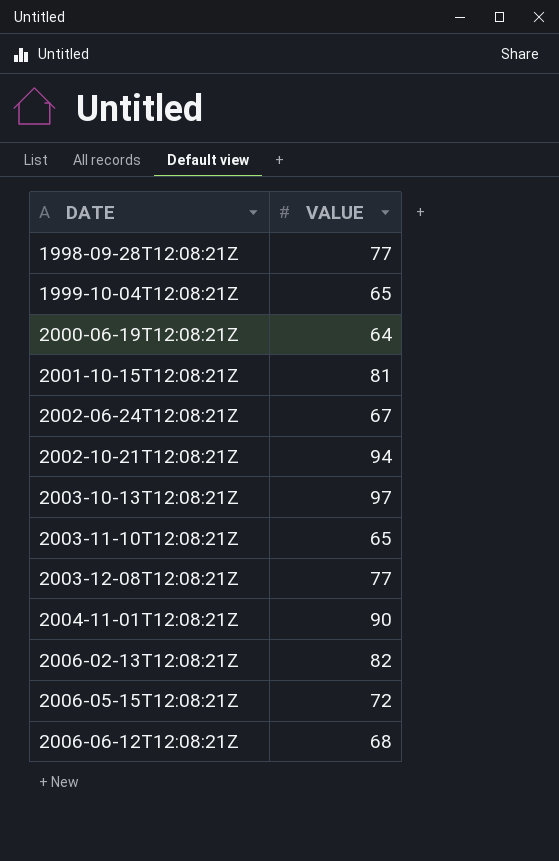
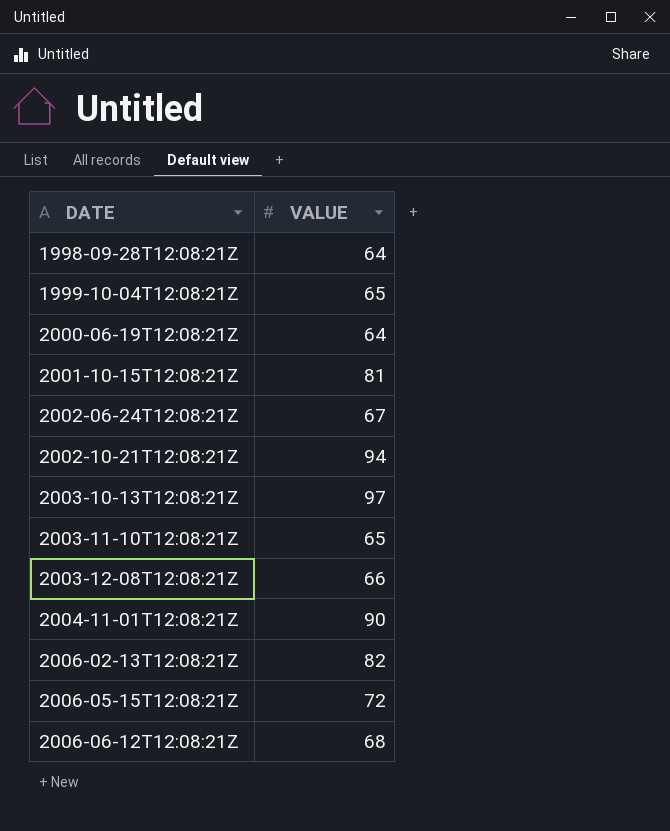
1998-09-28T12:08:21Z | VALUE: 77 -> 64
2003-12-08T12:08:21Z | VALUE: 77 -> 66

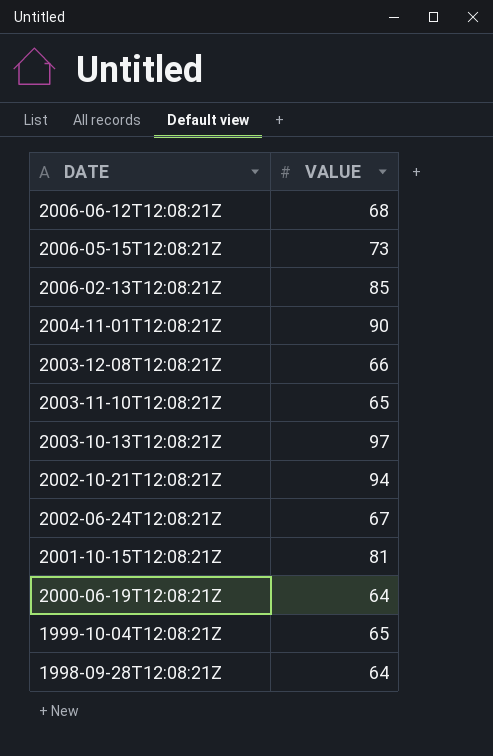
row order: DATE ascending -> DATE descending
2006-05-15T12:08:21Z | VALUE: 72 -> 73
2006-02-13T12:08:21Z | VALUE: 82 -> 85

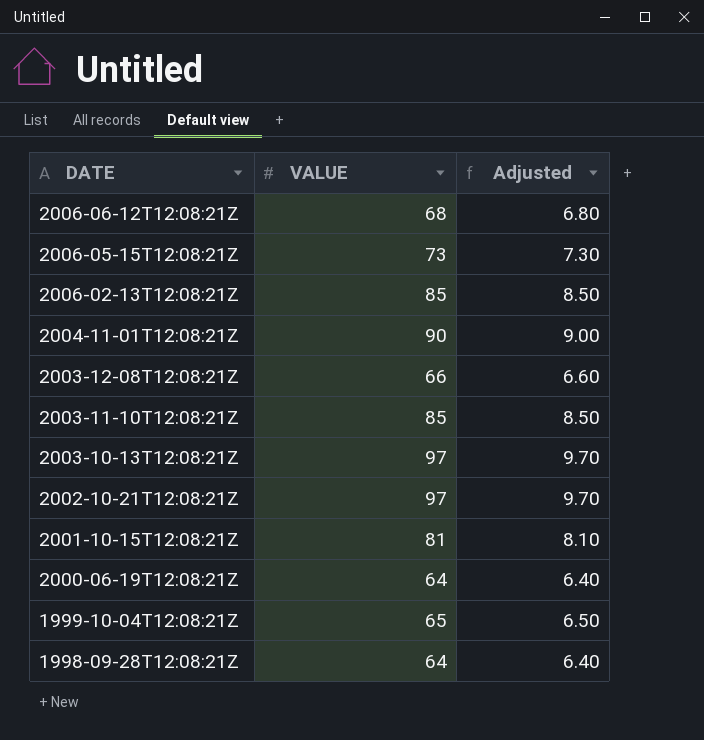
column Adjusted | formula: none -> [VALUE] * 0.1
row 2002-06-24T12:08:21Z: 67 -> none
2003-11-10T12:08:21Z | VALUE: 65 -> 85
2002-10-21T12:08:21Z | VALUE: 94 -> 97

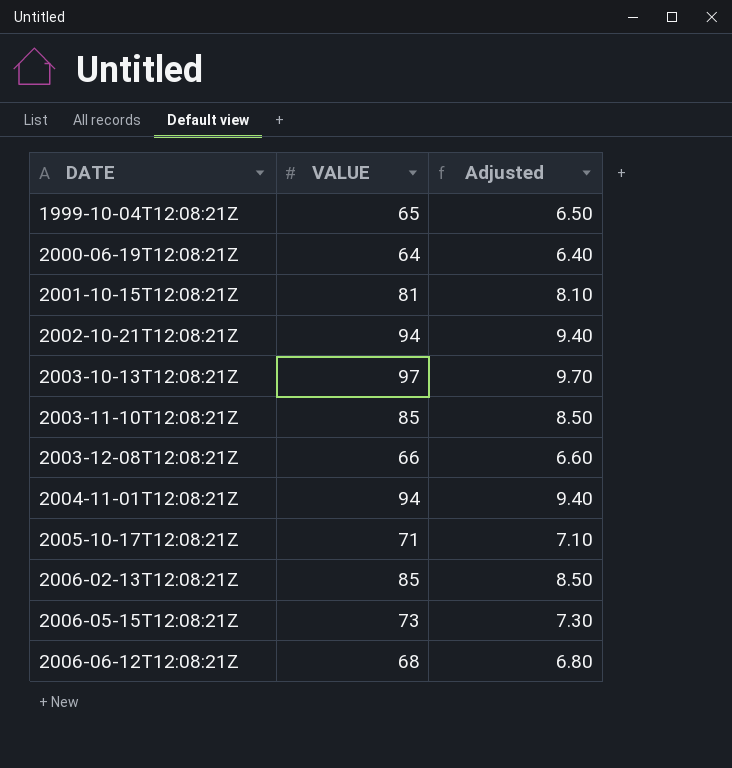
row order: DATE descending -> DATE ascending
row 1998-09-28T12:08:21Z: 64 | 6.40 -> none
2002-10-21T12:08:21Z | VALUE: 97 -> 94
2002-10-21T12:08:21Z | Adjusted: 9.70 -> 9.40
2004-11-01T12:08:21Z | VALUE: 90 -> 94
2004-11-01T12:08:21Z | Adjusted: 9.00 -> 9.40
row 2005-10-17T12:08:21Z: none -> 71 | 7.10

